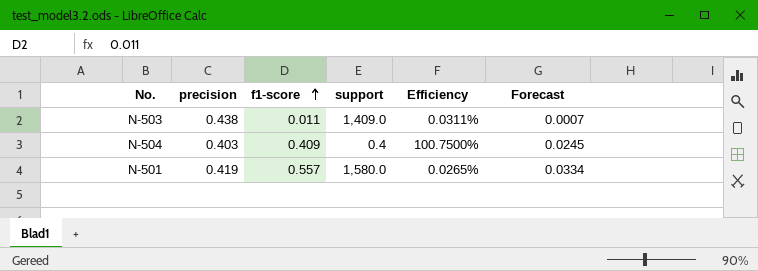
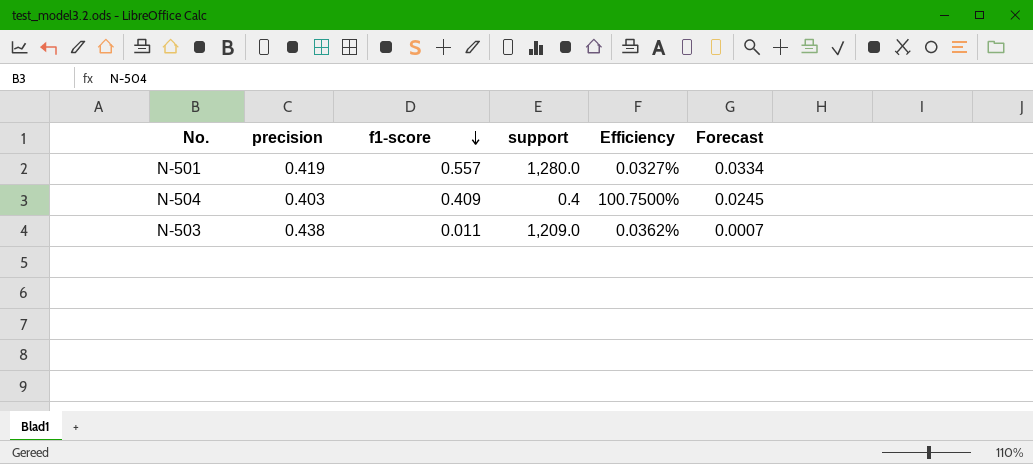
row order: f1-score ascending -> f1-score descending
N-501 | support: 1,580.0 -> 1,280.0
N-501 | Efficiency: 0.0265% -> 0.0327%
N-503 | support: 1,409.0 -> 1,209.0
N-503 | Efficiency: 0.0311% -> 0.0362%

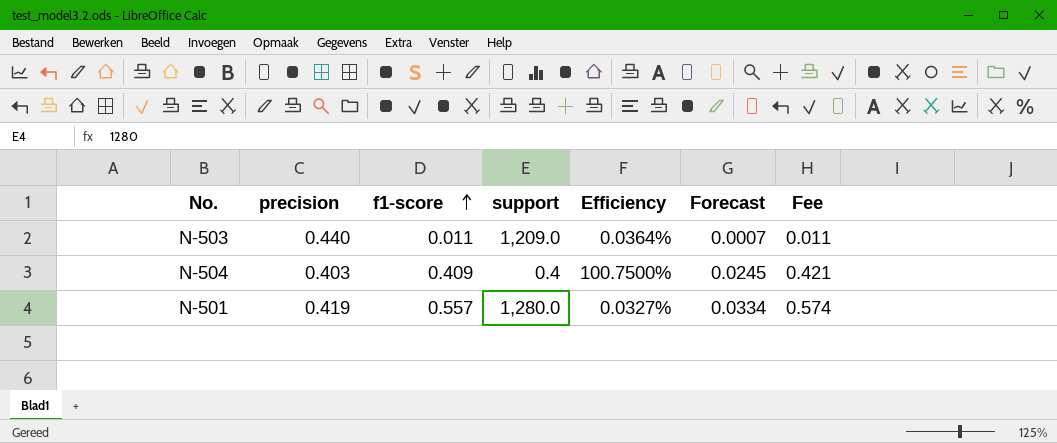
row order: f1-score descending -> f1-score ascending
column Fee | formula: none -> [f1-score] * 1.03
N-503 | precision: 0.438 -> 0.440
N-503 | Efficiency: 0.0362% -> 0.0364%

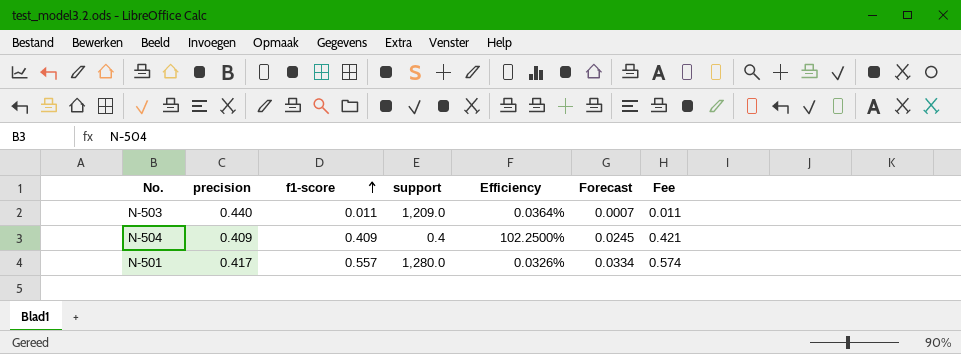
N-504 | precision: 0.403 -> 0.409
N-504 | Efficiency: 100.7500% -> 102.2500%
N-501 | precision: 0.419 -> 0.417
N-501 | Efficiency: 0.0327% -> 0.0326%

